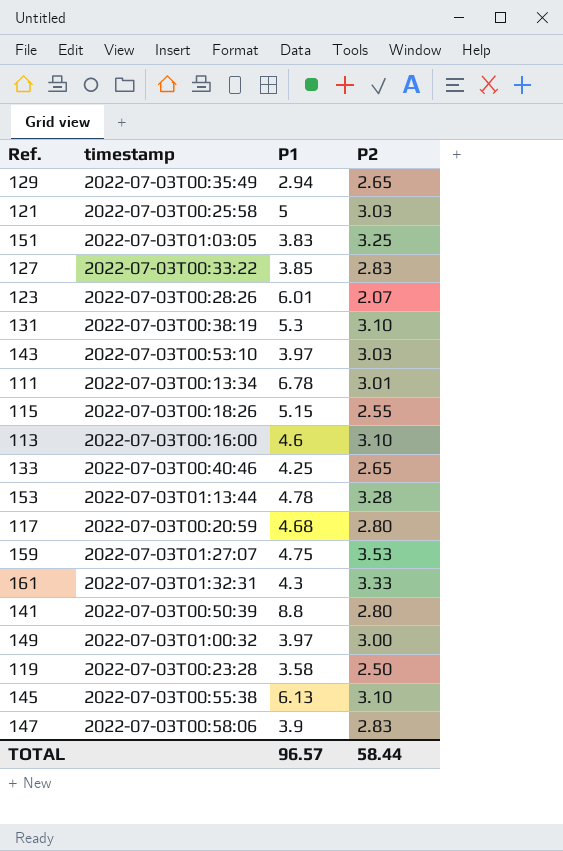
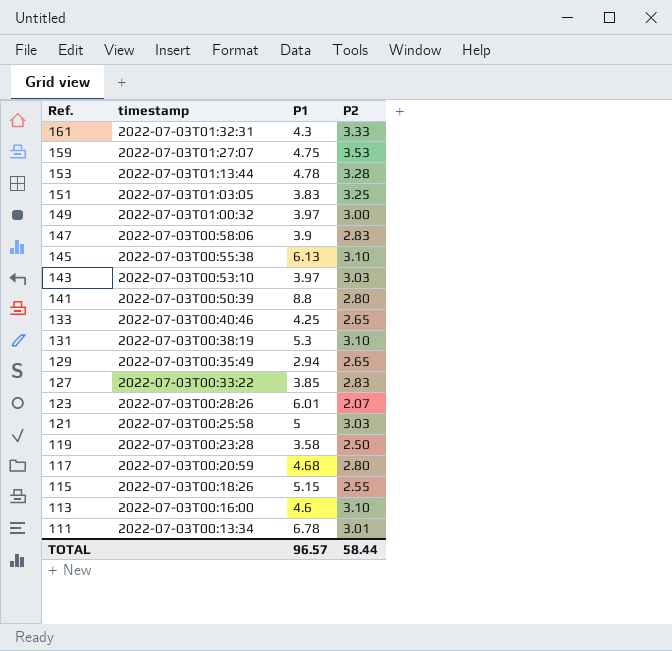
row order: none -> Ref. descending

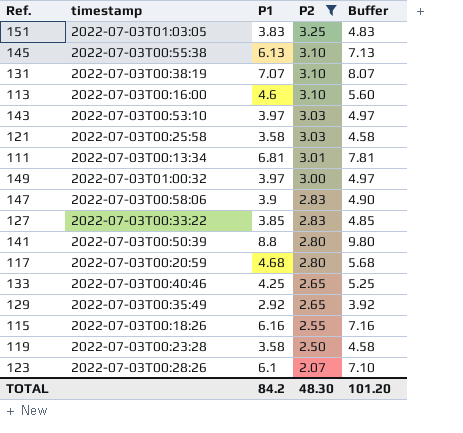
filter: none -> P2 <= 3.25
row order: Ref. descending -> P2 descending
column Buffer | formula: none -> [P1] + 1
131 | P1: 5.3 -> 7.07
121 | P1: 5 -> 3.58
111 | P1: 6.78 -> 6.81
129 | P1: 2.94 -> 2.92
115 | P1: 5.15 -> 6.16
123 | P1: 6.01 -> 6.1
TOTAL | P1: 96.57 -> 84.2
TOTAL | P2: 58.44 -> 48.30

